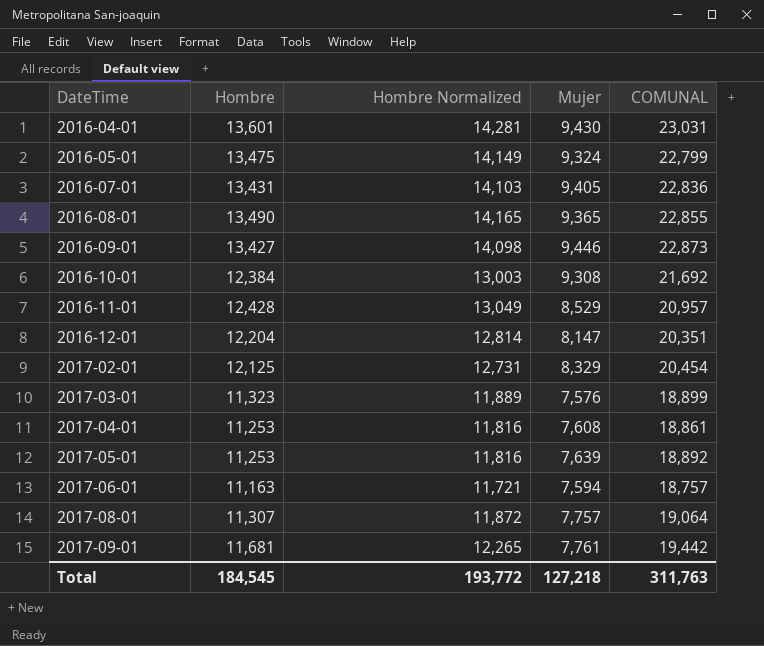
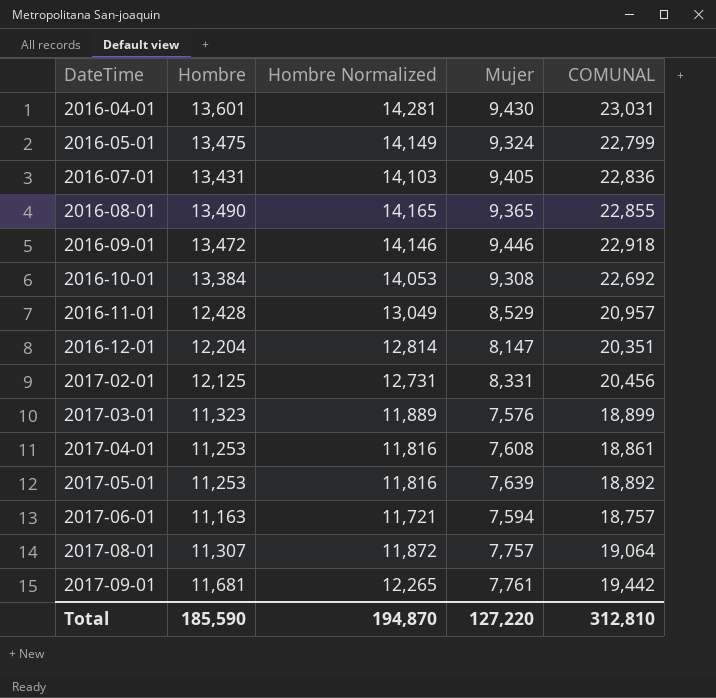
2016-09-01 | Hombre: 13,427 -> 13,472
2016-09-01 | Hombre Normalized: 14,098 -> 14,146
2016-09-01 | COMUNAL: 22,873 -> 22,918
2016-10-01 | Hombre: 12,384 -> 13,384
2016-10-01 | Hombre Normalized: 13,003 -> 14,053
2016-10-01 | COMUNAL: 21,692 -> 22,692
2017-02-01 | Mujer: 8,329 -> 8,331
2017-02-01 | COMUNAL: 20,454 -> 20,456
Total | Hombre: 184,545 -> 185,590
Total | Hombre Normalized: 193,772 -> 194,870
Total | Mujer: 127,218 -> 127,220
Total | COMUNAL: 311,763 -> 312,810

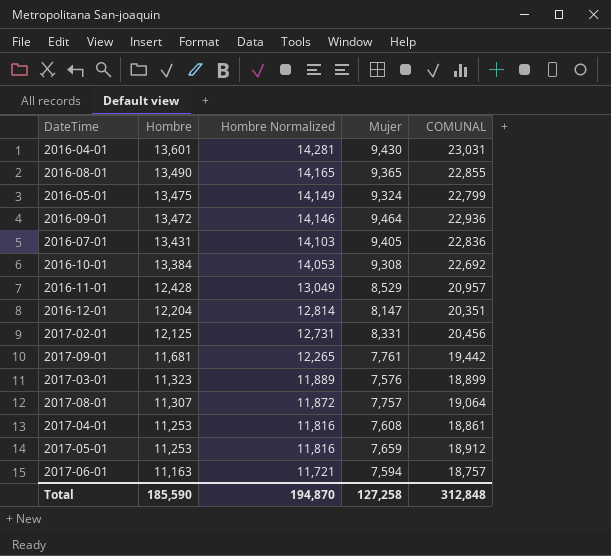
row order: DateTime ascending -> Hombre descending
2016-09-01 | Mujer: 9,446 -> 9,464
2016-09-01 | COMUNAL: 22,918 -> 22,936
2017-05-01 | Mujer: 7,639 -> 7,659
2017-05-01 | COMUNAL: 18,892 -> 18,912
Total | Mujer: 127,220 -> 127,258
Total | COMUNAL: 312,810 -> 312,848

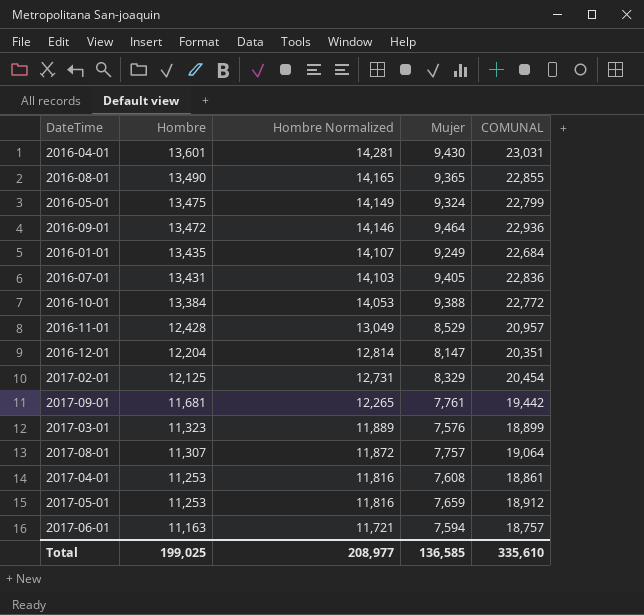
row 2016-01-01: none -> 13,435 | 14,107 | 9,249 | 22,684
2016-10-01 | Mujer: 9,308 -> 9,388
2016-10-01 | COMUNAL: 22,692 -> 22,772
2017-02-01 | Mujer: 8,331 -> 8,329
2017-02-01 | COMUNAL: 20,456 -> 20,454
Total | Hombre: 185,590 -> 199,025
Total | Hombre Normalized: 194,870 -> 208,977
Total | Mujer: 127,258 -> 136,585
Total | COMUNAL: 312,848 -> 335,610

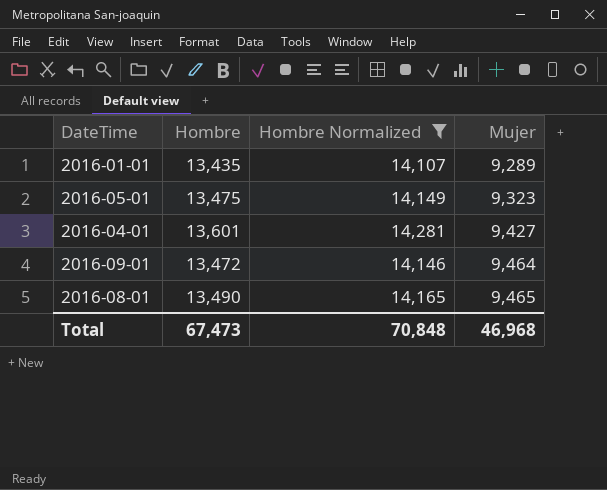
filter: none -> Hombre Normalized >= 14,107
row order: Hombre descending -> Mujer ascending
column COMUNAL | formula: [Hombre] + [Mujer] -> none
2016-01-01 | Mujer: 9,249 -> 9,289
2016-05-01 | Mujer: 9,324 -> 9,323
2016-04-01 | Mujer: 9,430 -> 9,427
2016-08-01 | Mujer: 9,365 -> 9,465
Total | Hombre: 199,025 -> 67,473
Total | Hombre Normalized: 208,977 -> 70,848
Total | Mujer: 136,585 -> 46,968

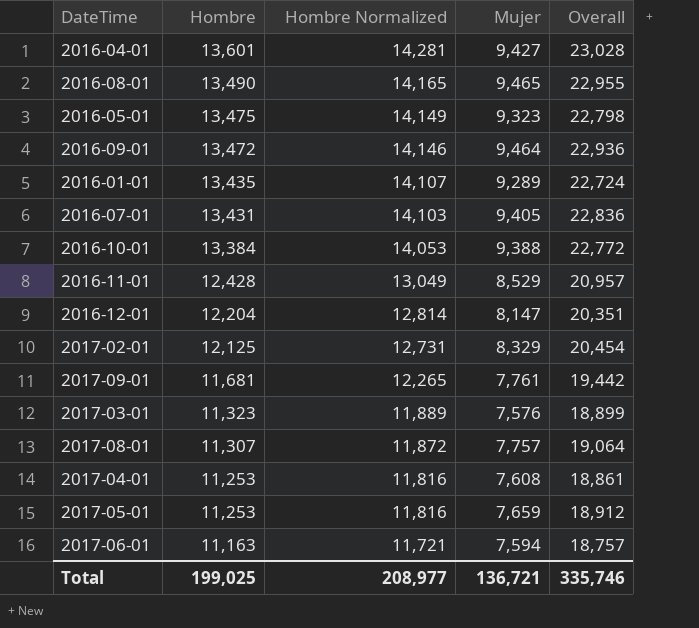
filter: Hombre Normalized >= 14,107 -> none
row order: Mujer ascending -> Hombre descending
column Overall | formula: none -> [Hombre] + [Mujer]
Total | Hombre: 67,473 -> 199,025
Total | Hombre Normalized: 70,848 -> 208,977
Total | Mujer: 46,968 -> 136,721

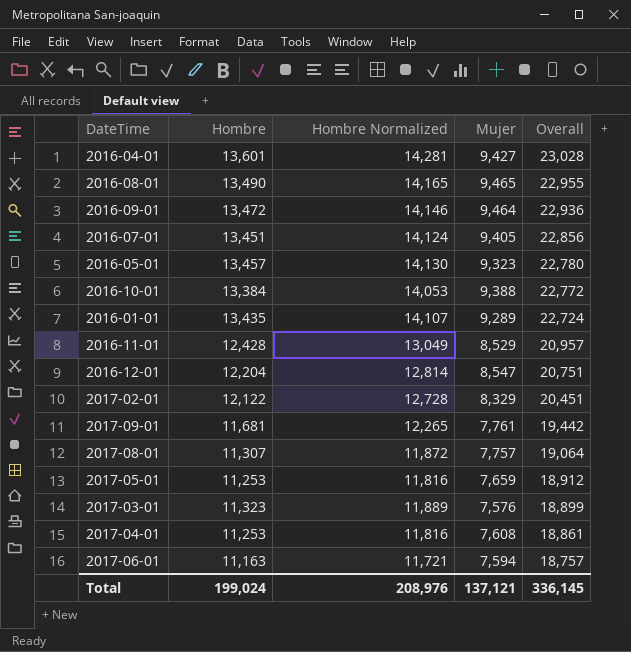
row order: Hombre descending -> Overall descending
2016-07-01 | Hombre: 13,431 -> 13,451
2016-07-01 | Hombre Normalized: 14,103 -> 14,124
2016-07-01 | Overall: 22,836 -> 22,856
2016-05-01 | Hombre: 13,475 -> 13,457
2016-05-01 | Hombre Normalized: 14,149 -> 14,130
2016-05-01 | Overall: 22,798 -> 22,780
2016-12-01 | Mujer: 8,147 -> 8,547
2016-12-01 | Overall: 20,351 -> 20,751
2017-02-01 | Hombre: 12,125 -> 12,122
2017-02-01 | Hombre Normalized: 12,731 -> 12,728
2017-02-01 | Overall: 20,454 -> 20,451
Total | Hombre: 199,025 -> 199,024
Total | Hombre Normalized: 208,977 -> 208,976
Total | Mujer: 136,721 -> 137,121
Total | Overall: 335,746 -> 336,145

